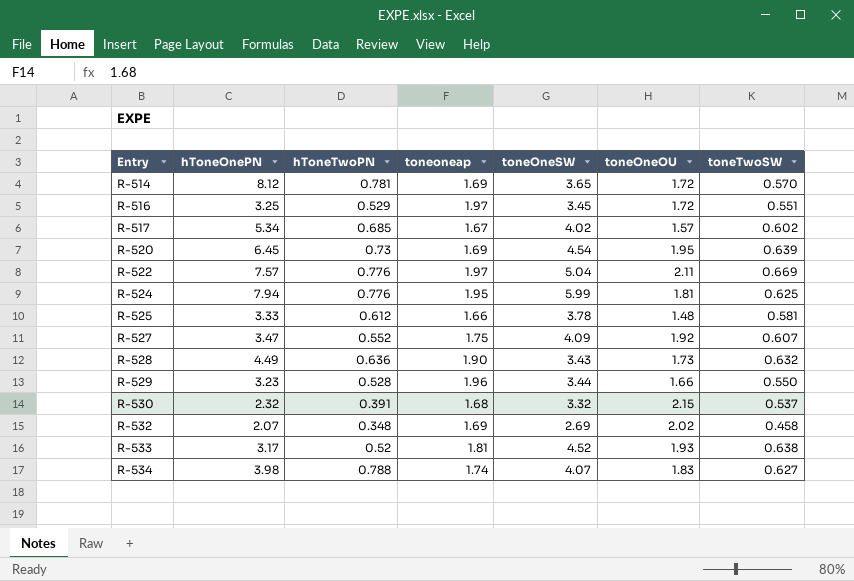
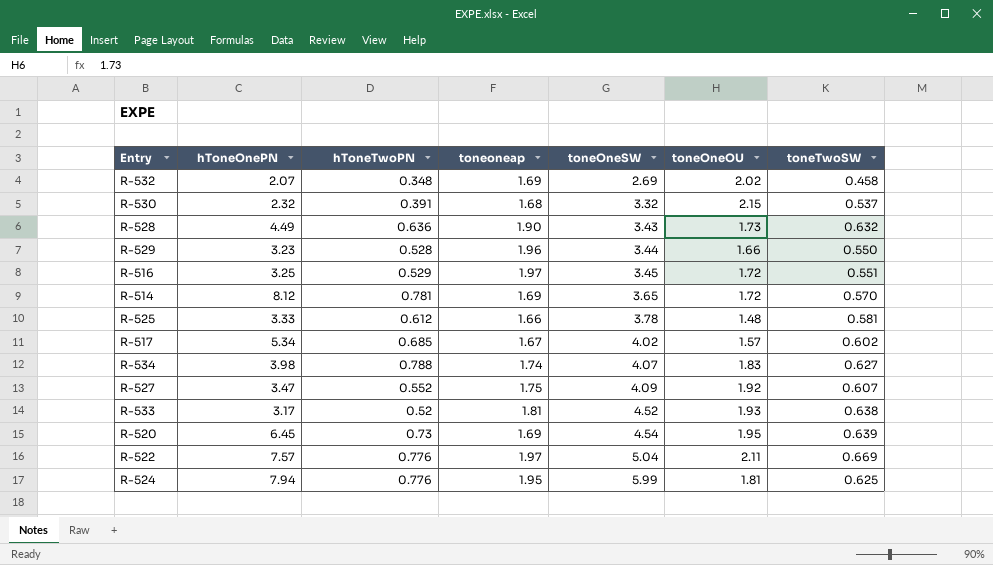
row order: Entry ascending -> toneOneSW ascending

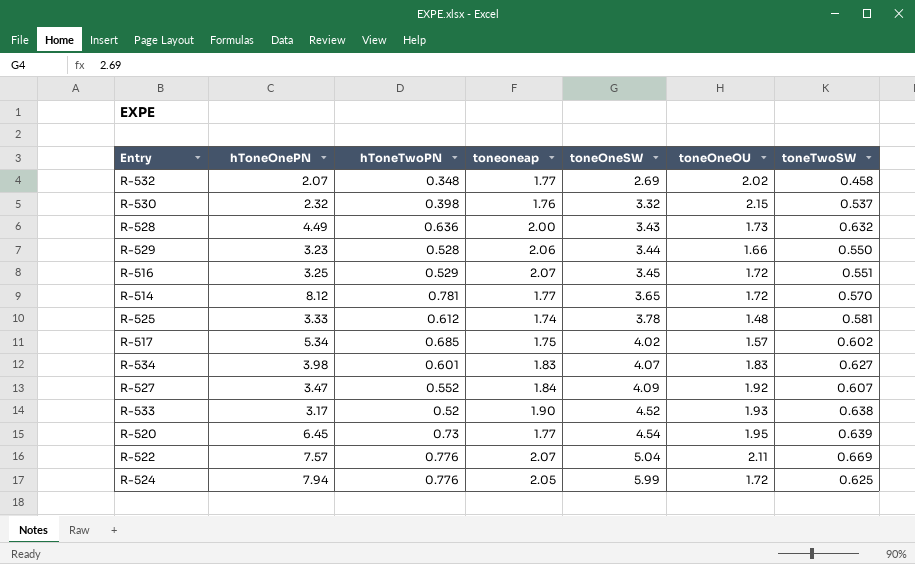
R-532 | toneoneap: 1.69 -> 1.77
R-530 | hToneTwoPN: 0.391 -> 0.398
R-530 | toneoneap: 1.68 -> 1.76
R-528 | toneoneap: 1.90 -> 2.00
R-529 | toneoneap: 1.96 -> 2.06
R-516 | toneoneap: 1.97 -> 2.07
R-514 | toneoneap: 1.69 -> 1.77
R-525 | toneoneap: 1.66 -> 1.74
R-517 | toneoneap: 1.67 -> 1.75
R-534 | hToneTwoPN: 0.788 -> 0.601
R-534 | toneoneap: 1.74 -> 1.83
R-527 | toneoneap: 1.75 -> 1.84
R-533 | toneoneap: 1.81 -> 1.90
R-520 | toneoneap: 1.69 -> 1.77
R-522 | toneoneap: 1.97 -> 2.07
R-524 | toneoneap: 1.95 -> 2.05
R-524 | toneOneOU: 1.81 -> 1.72

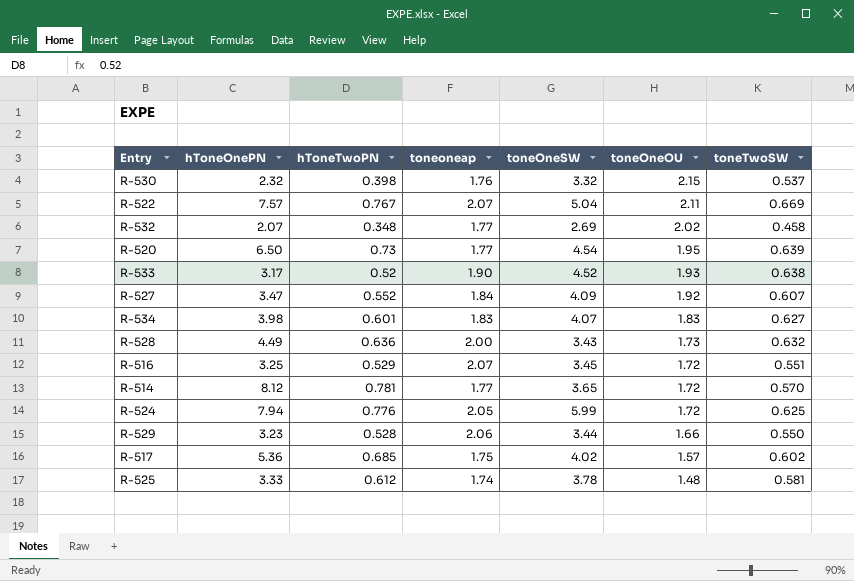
row order: toneOneSW ascending -> toneOneOU descending
R-522 | hToneTwoPN: 0.776 -> 0.767
R-520 | hToneOnePN: 6.45 -> 6.50
R-517 | hToneOnePN: 5.34 -> 5.36

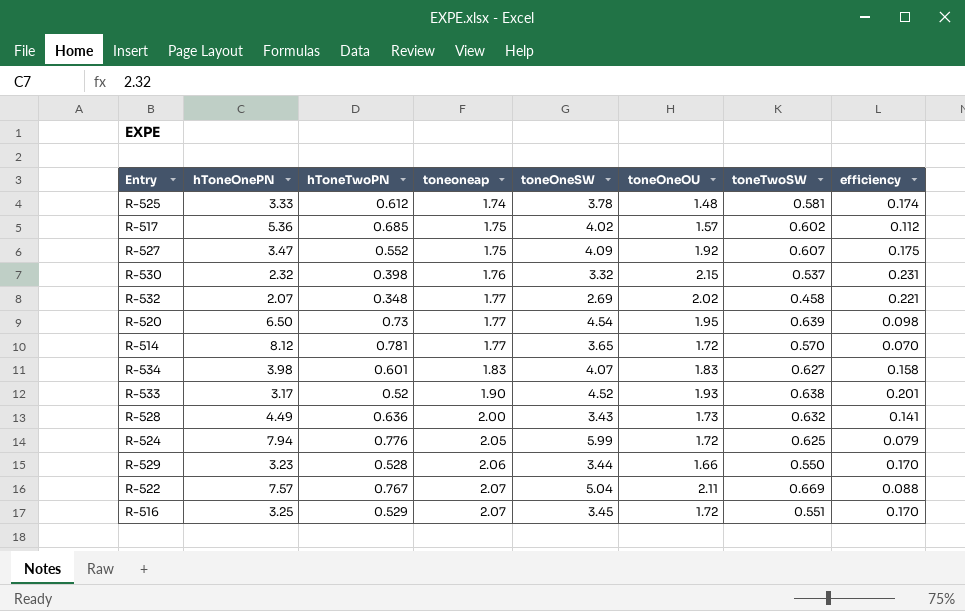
row order: toneOneOU descending -> toneoneap ascending
column efficiency | formula: none -> [toneTwoSW] / [hToneOnePN]
R-527 | toneoneap: 1.84 -> 1.75

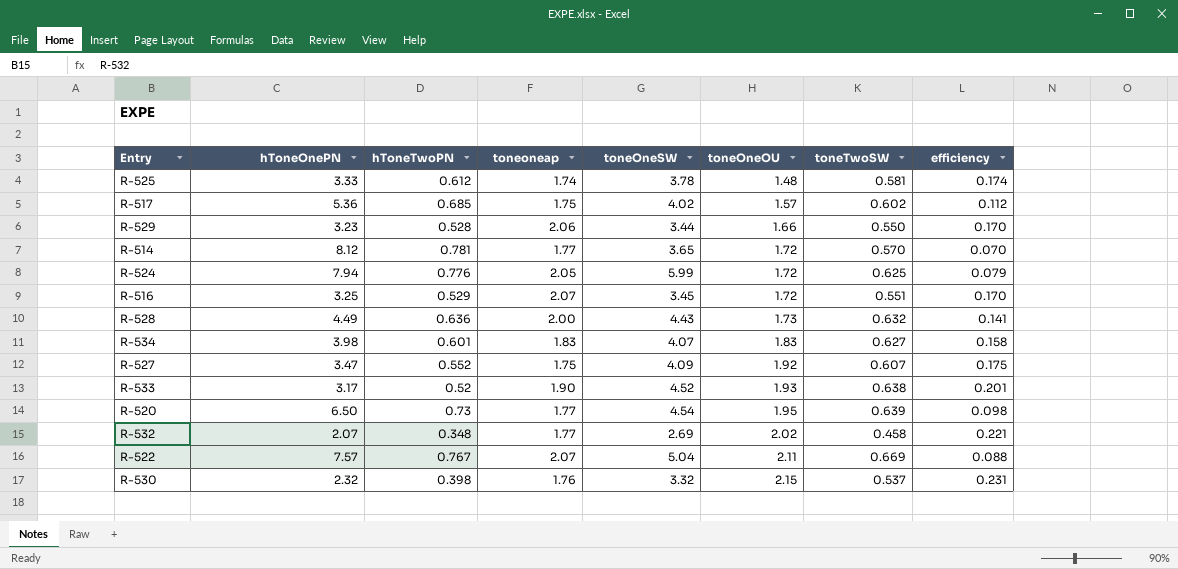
row order: toneoneap ascending -> toneOneOU ascending
R-528 | toneOneSW: 3.43 -> 4.43

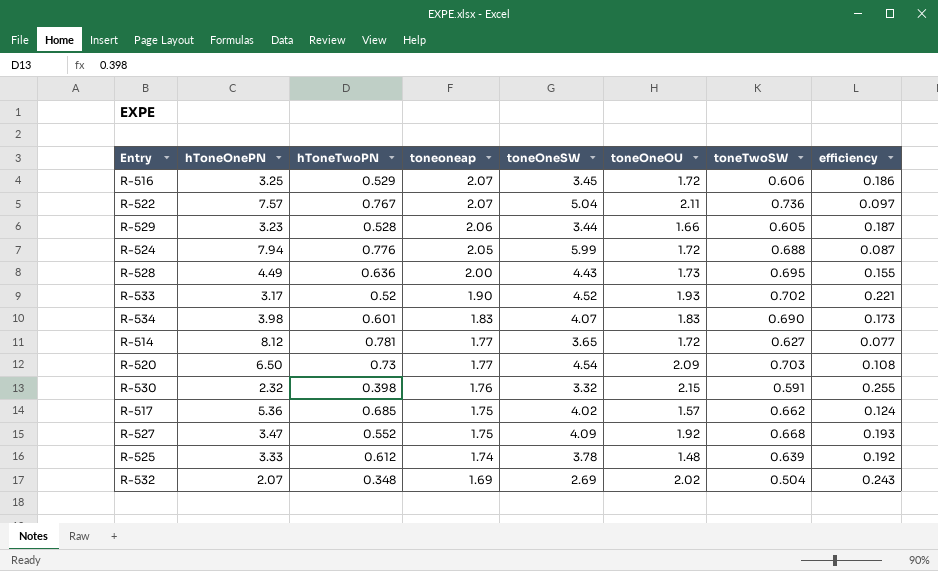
row order: toneOneOU ascending -> toneoneap descending
R-516 | toneTwoSW: 0.551 -> 0.606
R-516 | efficiency: 0.170 -> 0.186
R-522 | toneTwoSW: 0.669 -> 0.736
R-522 | efficiency: 0.088 -> 0.097
R-529 | toneTwoSW: 0.550 -> 0.605
R-529 | efficiency: 0.170 -> 0.187
R-524 | toneTwoSW: 0.625 -> 0.688
R-524 | efficiency: 0.079 -> 0.087
R-528 | toneTwoSW: 0.632 -> 0.695
R-528 | efficiency: 0.141 -> 0.155
R-533 | toneTwoSW: 0.638 -> 0.702
R-533 | efficiency: 0.201 -> 0.221
R-534 | toneTwoSW: 0.627 -> 0.690
R-534 | efficiency: 0.158 -> 0.173
R-514 | toneTwoSW: 0.570 -> 0.627
R-514 | efficiency: 0.070 -> 0.077
R-520 | toneOneOU: 1.95 -> 2.09
R-520 | toneTwoSW: 0.639 -> 0.703
R-520 | efficiency: 0.098 -> 0.108
R-530 | toneTwoSW: 0.537 -> 0.591
R-530 | efficiency: 0.231 -> 0.255
R-517 | toneTwoSW: 0.602 -> 0.662
R-517 | efficiency: 0.112 -> 0.124
R-527 | toneTwoSW: 0.607 -> 0.668
R-527 | efficiency: 0.175 -> 0.193
R-525 | toneTwoSW: 0.581 -> 0.639
R-525 | efficiency: 0.174 -> 0.192
R-532 | toneoneap: 1.77 -> 1.69
R-532 | toneTwoSW: 0.458 -> 0.504
R-532 | efficiency: 0.221 -> 0.243

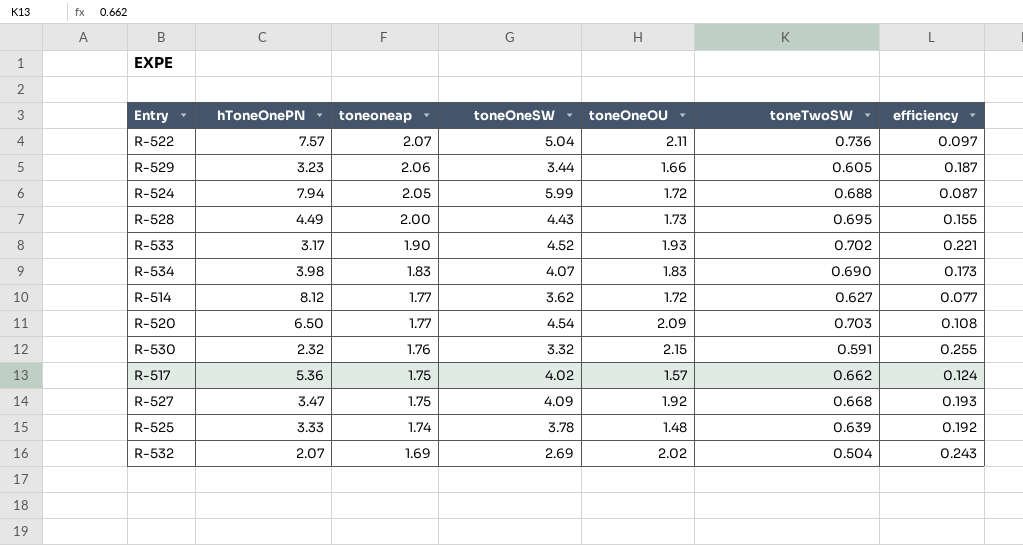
column hToneTwoPN | position: 3 -> none
row R-516: 3.25 | 0.529 | 2.07 | 3.45 | 1.72 | 0.606 | 0.186 -> none
R-514 | toneOneSW: 3.65 -> 3.62

